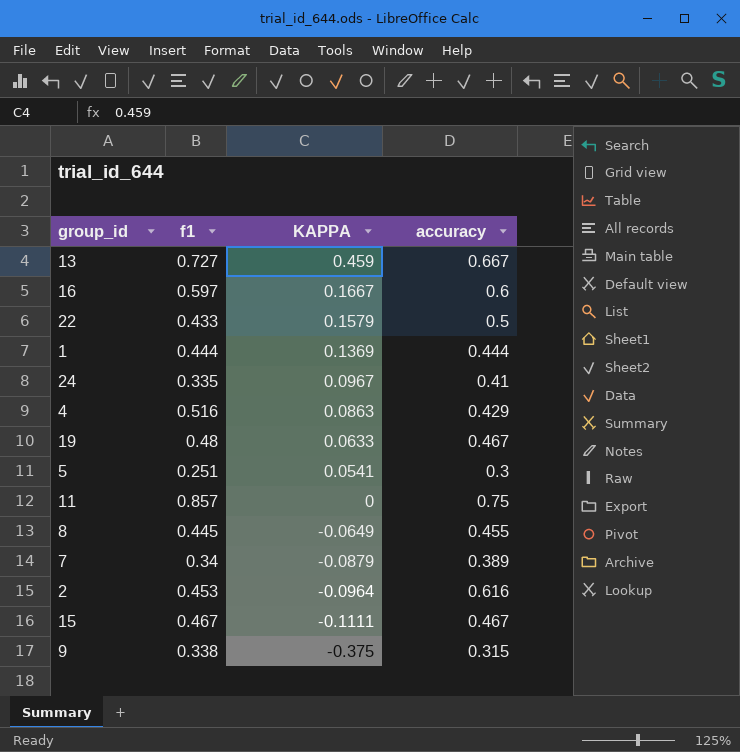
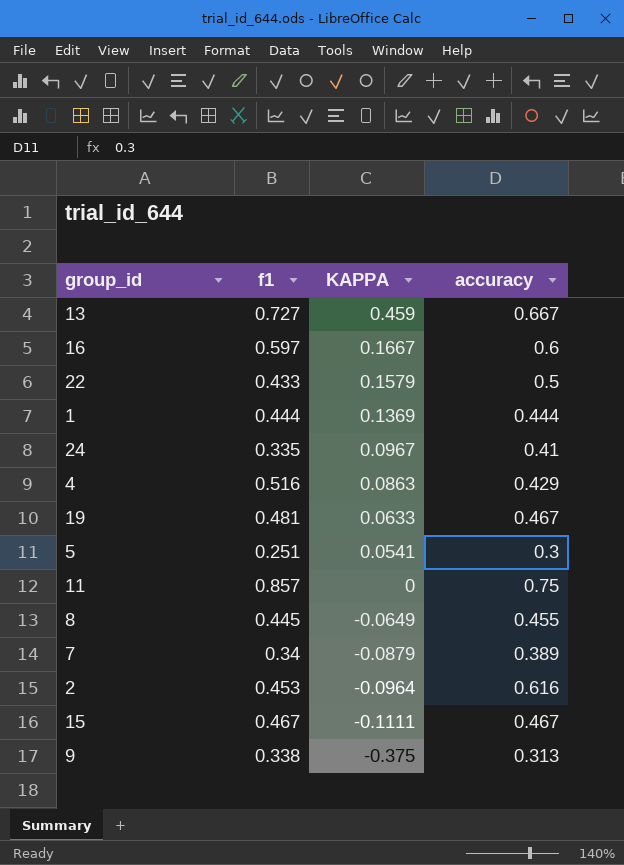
19 | f1: 0.48 -> 0.481
9 | accuracy: 0.315 -> 0.313

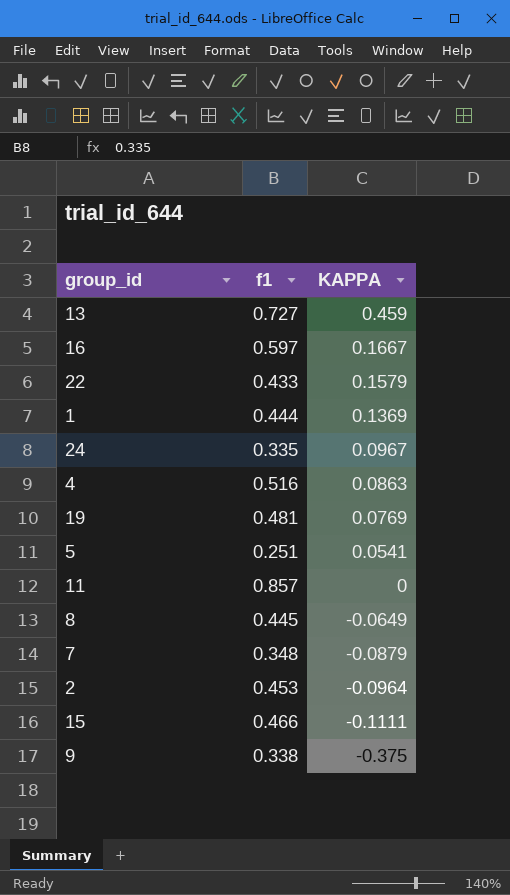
column accuracy | position: 4 -> none
19 | KAPPA: 0.0633 -> 0.0769
7 | f1: 0.34 -> 0.348
15 | f1: 0.467 -> 0.466

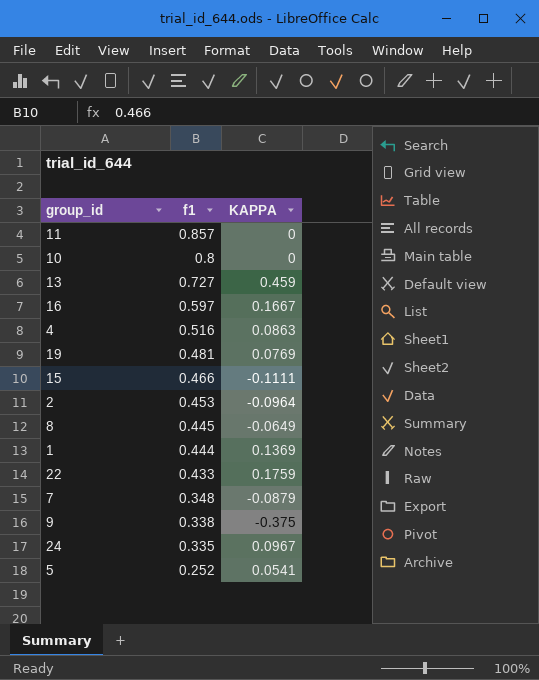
row order: KAPPA descending -> f1 descending
row 10: none -> 0.8 | 0
22 | KAPPA: 0.1579 -> 0.1759
5 | f1: 0.251 -> 0.252

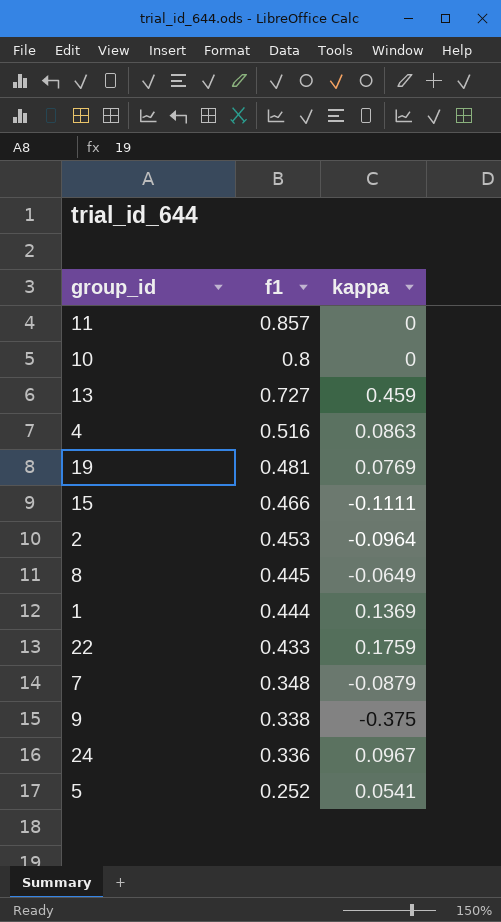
column name: KAPPA -> kappa
row 16: 0.597 | 0.1667 -> none
24 | f1: 0.335 -> 0.336

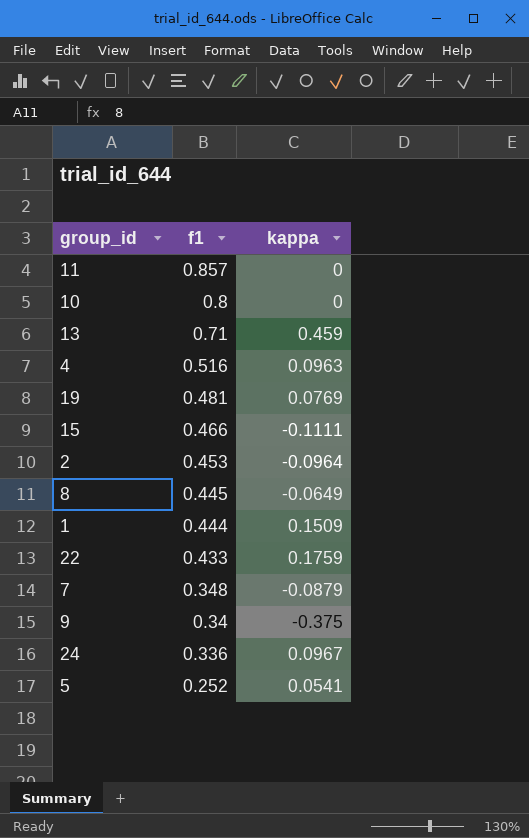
13 | f1: 0.727 -> 0.71
4 | kappa: 0.0863 -> 0.0963
1 | kappa: 0.1369 -> 0.1509
9 | f1: 0.338 -> 0.34

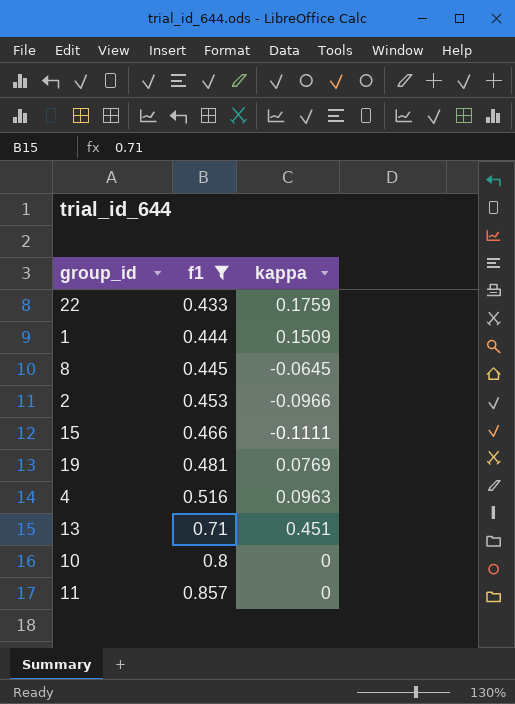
filter: none -> f1 >= 0.433
row order: f1 descending -> f1 ascending
8 | kappa: -0.0649 -> -0.0645
2 | kappa: -0.0964 -> -0.0966
13 | kappa: 0.459 -> 0.451

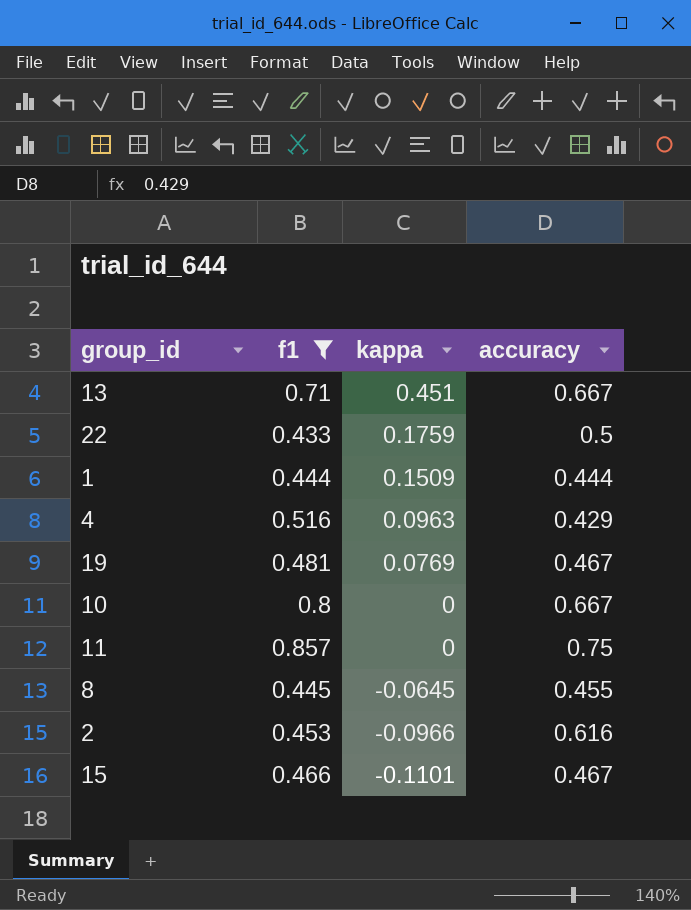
row order: f1 ascending -> kappa descending
column accuracy | position: none -> 4
15 | kappa: -0.1111 -> -0.1101

